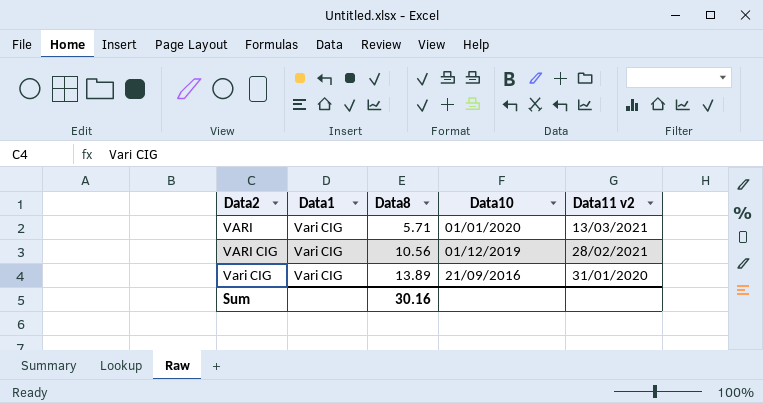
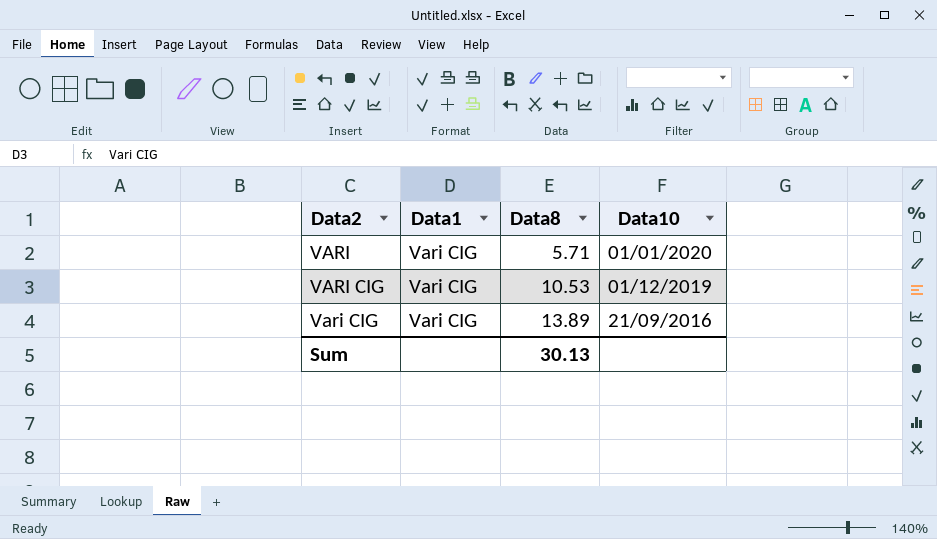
column Data11 v2 | position: 5 -> none
VARI CIG | Data8: 10.56 -> 10.53
Sum | Data8: 30.16 -> 30.13

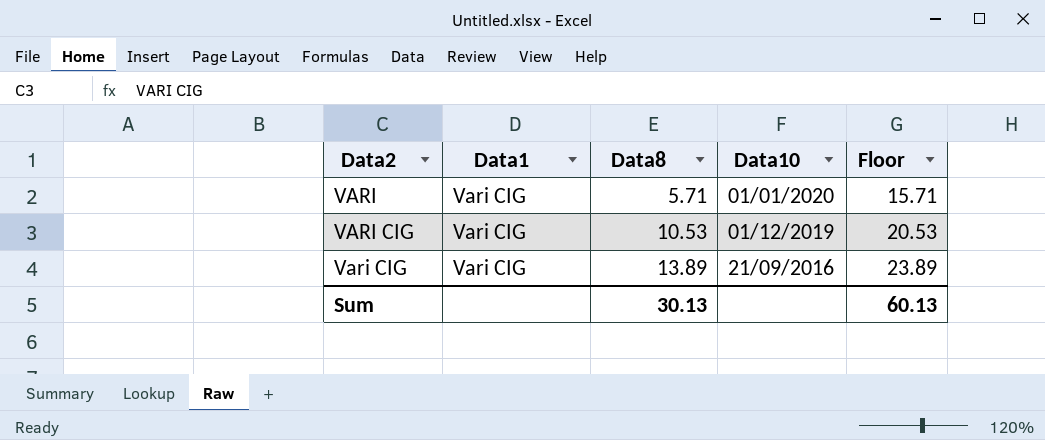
column Floor | formula: none -> [Data8] + 10

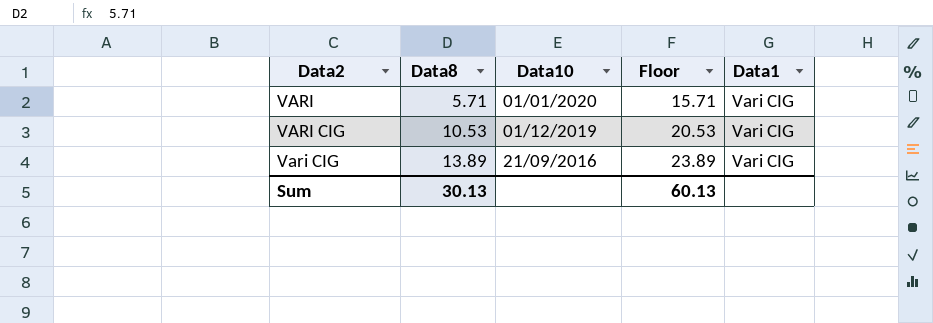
column Data1 | position: 2 -> 5

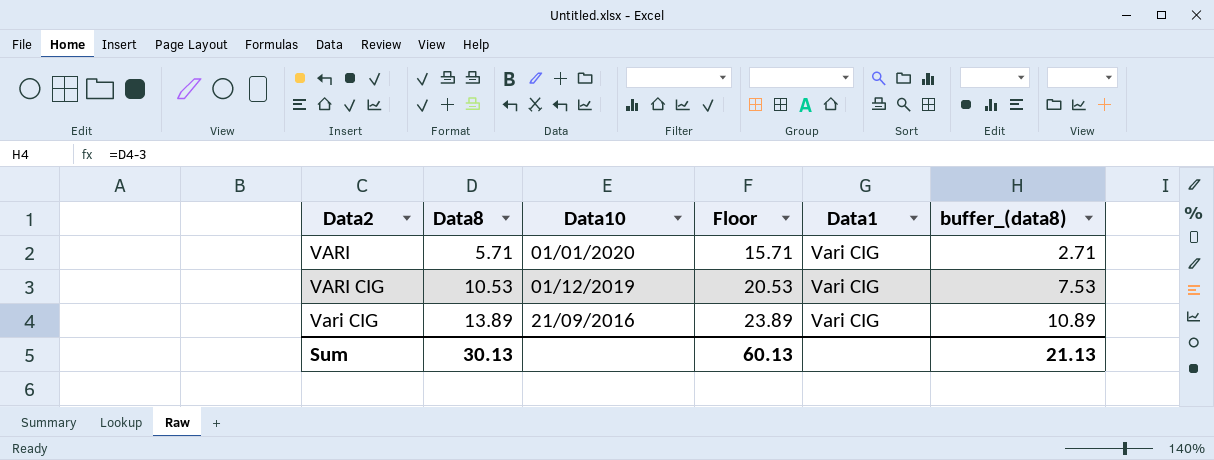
column buffer_(data8) | formula: none -> [Data8] - 3

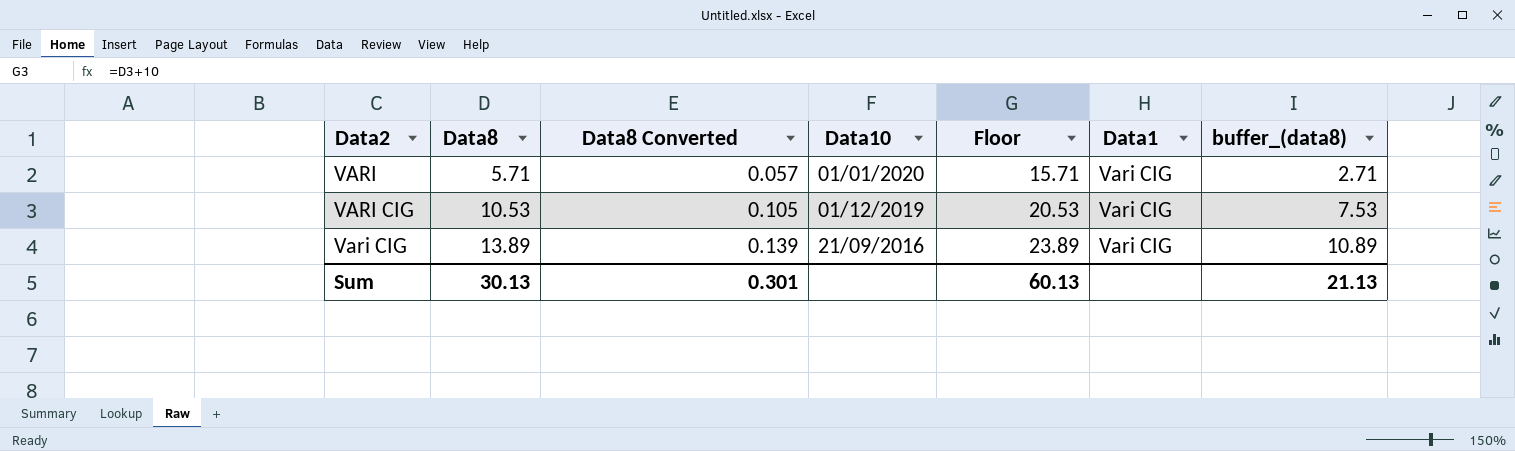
column Data8 Converted | formula: none -> [Data8] * 0.01

